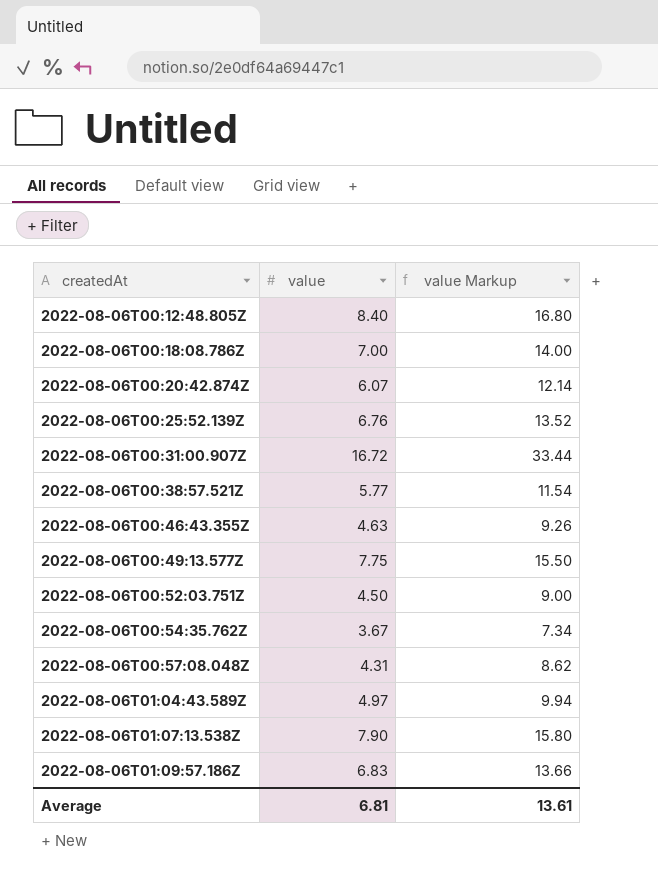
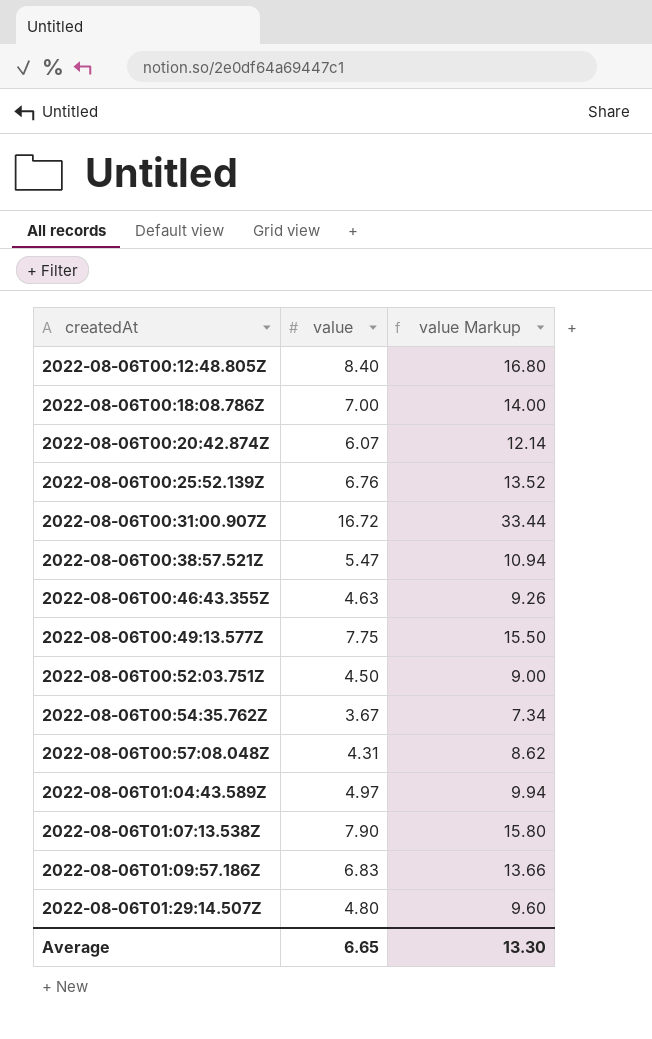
2022-08-06T00:38:57.521Z | value: 5.77 -> 5.47
2022-08-06T00:38:57.521Z | value Markup: 11.54 -> 10.94
row 2022-08-06T01:29:14.507Z: none -> 4.80 | 9.60
Average | value: 6.81 -> 6.65
Average | value Markup: 13.61 -> 13.30

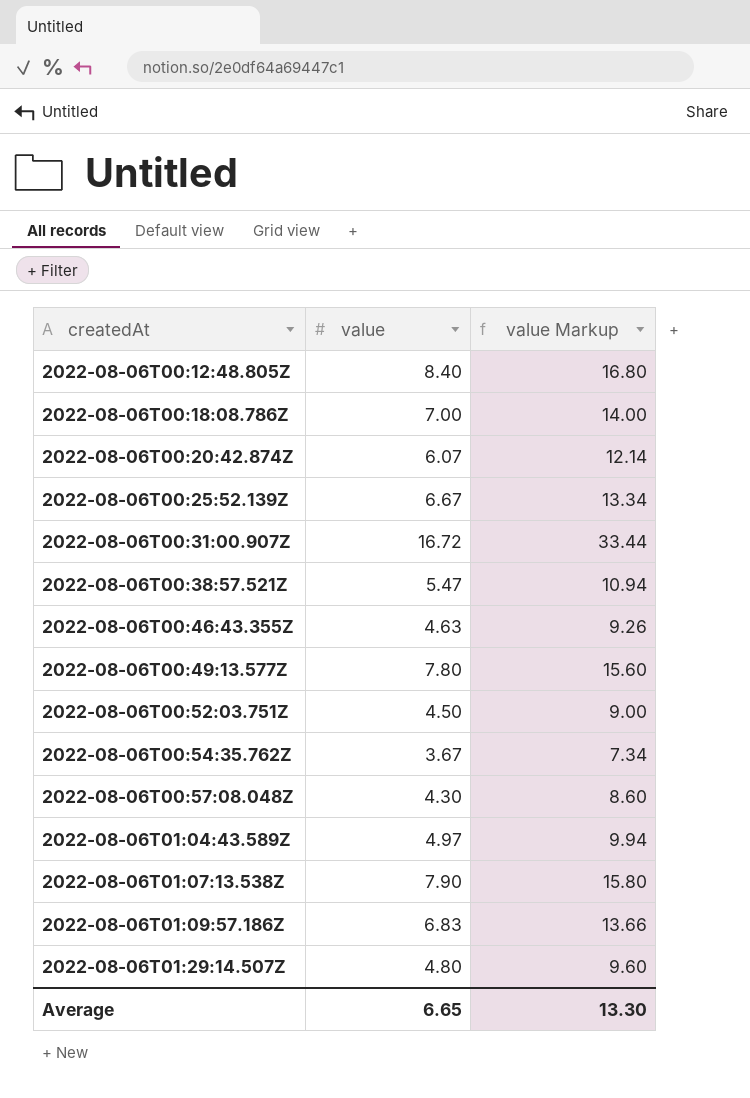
2022-08-06T00:25:52.139Z | value: 6.76 -> 6.67
2022-08-06T00:25:52.139Z | value Markup: 13.52 -> 13.34
2022-08-06T00:49:13.577Z | value: 7.75 -> 7.80
2022-08-06T00:49:13.577Z | value Markup: 15.50 -> 15.60
2022-08-06T00:57:08.048Z | value: 4.31 -> 4.30
2022-08-06T00:57:08.048Z | value Markup: 8.62 -> 8.60

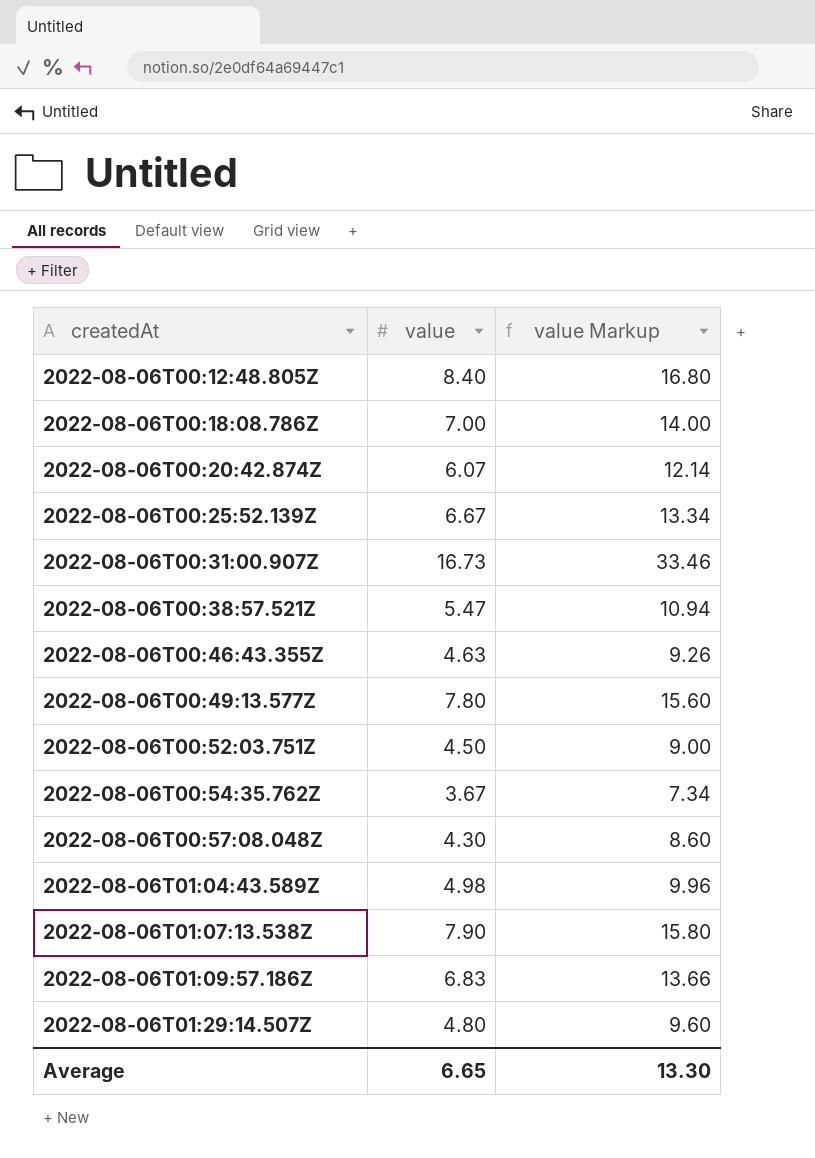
2022-08-06T00:31:00.907Z | value: 16.72 -> 16.73
2022-08-06T00:31:00.907Z | value Markup: 33.44 -> 33.46
2022-08-06T01:04:43.589Z | value: 4.97 -> 4.98
2022-08-06T01:04:43.589Z | value Markup: 9.94 -> 9.96

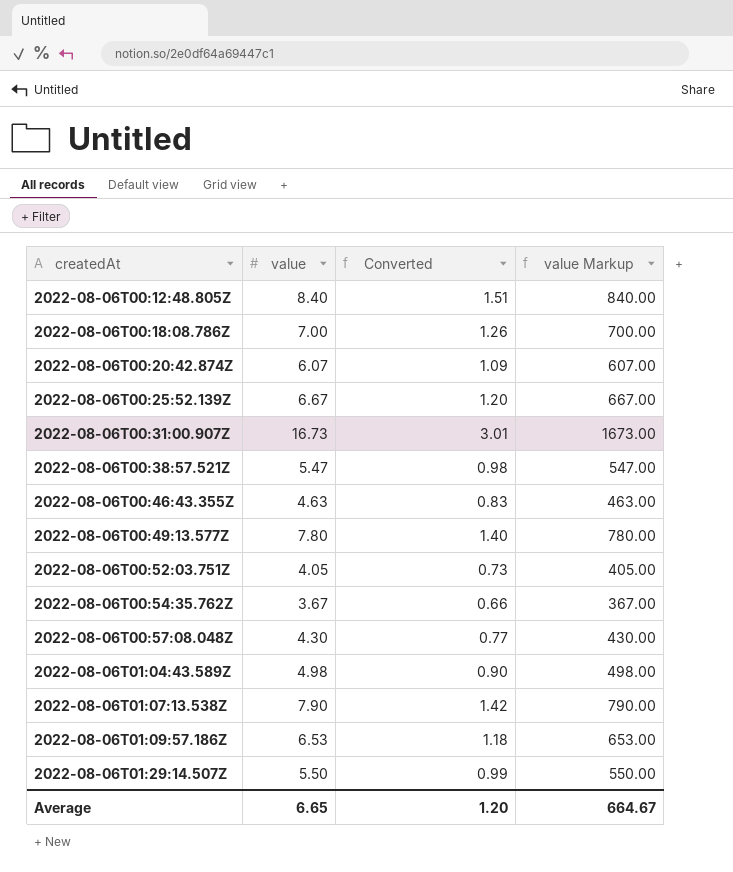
column Converted | formula: none -> [value] * 0.18
column value Markup | formula: [value] * 2 -> [value] * 100
2022-08-06T00:52:03.751Z | value: 4.50 -> 4.05
2022-08-06T01:09:57.186Z | value: 6.83 -> 6.53
2022-08-06T01:29:14.507Z | value: 4.80 -> 5.50
Average | value Markup: 13.30 -> 664.67

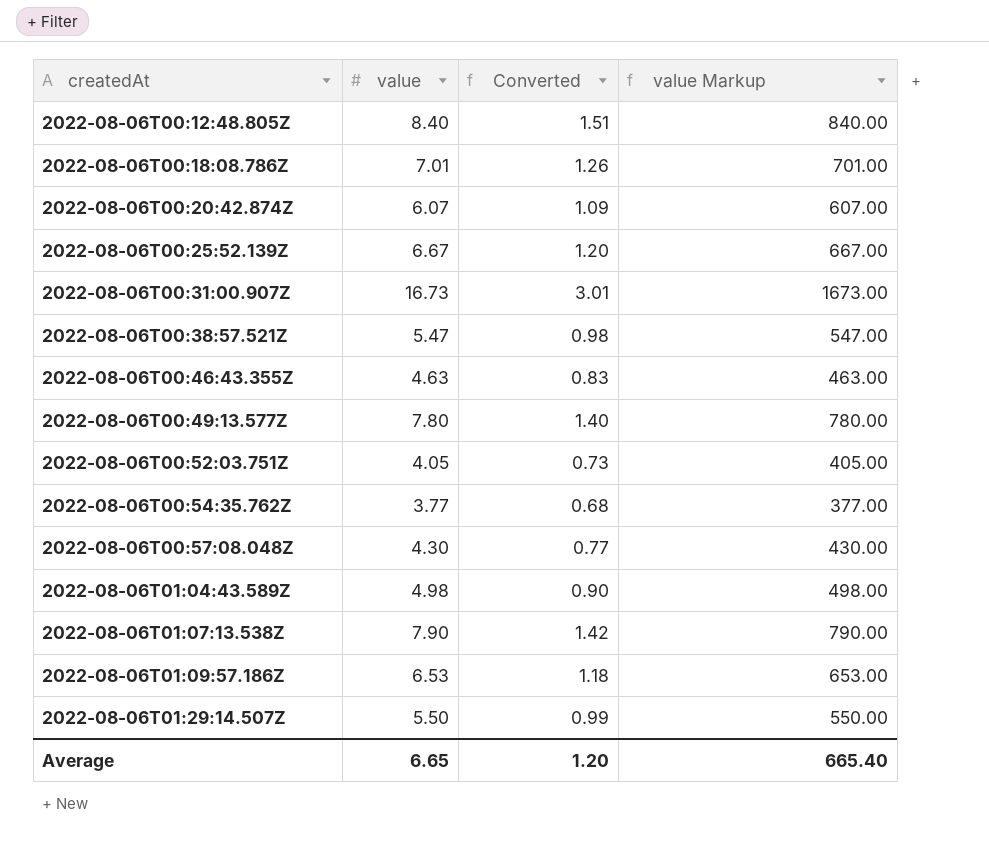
2022-08-06T00:18:08.786Z | value: 7.00 -> 7.01
2022-08-06T00:18:08.786Z | value Markup: 700.00 -> 701.00
2022-08-06T00:54:35.762Z | value: 3.67 -> 3.77
2022-08-06T00:54:35.762Z | Converted: 0.66 -> 0.68
2022-08-06T00:54:35.762Z | value Markup: 367.00 -> 377.00
Average | value Markup: 664.67 -> 665.40

